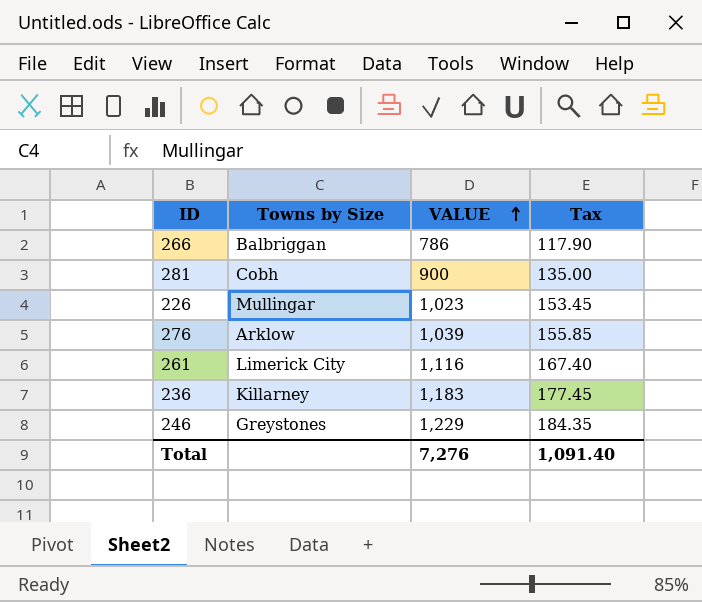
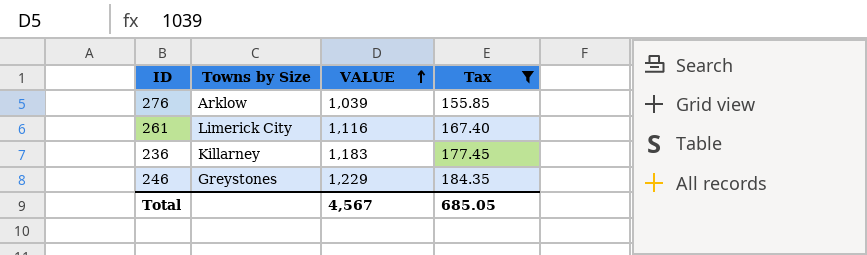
filter: none -> Tax >= 155.85
Total | VALUE: 7,276 -> 4,567
Total | Tax: 1,091.40 -> 685.05

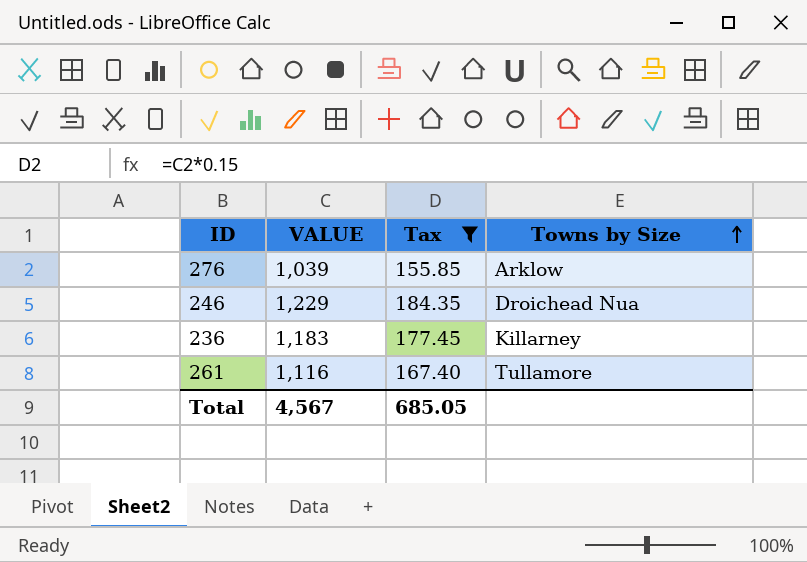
row order: VALUE ascending -> Towns by Size ascending
column Towns by Size | position: 2 -> 4
246 | Towns by Size: Greystones -> Droichead Nua
261 | Towns by Size: Limerick City -> Tullamore

